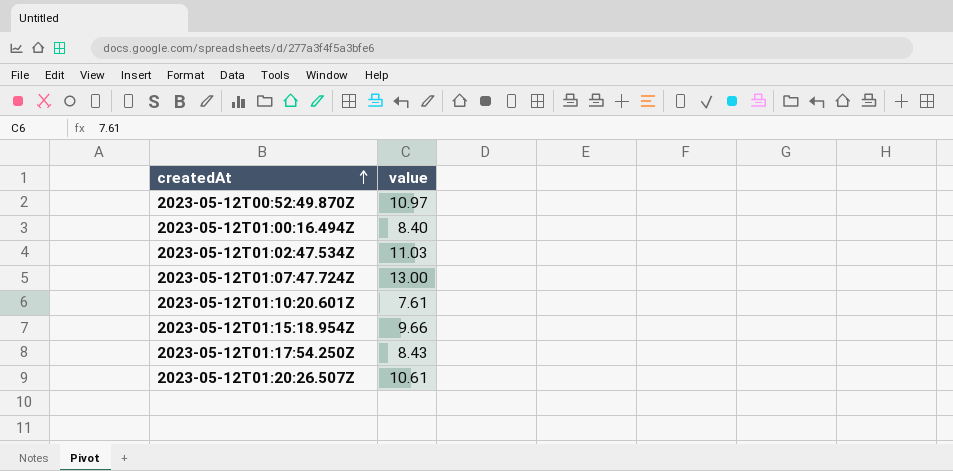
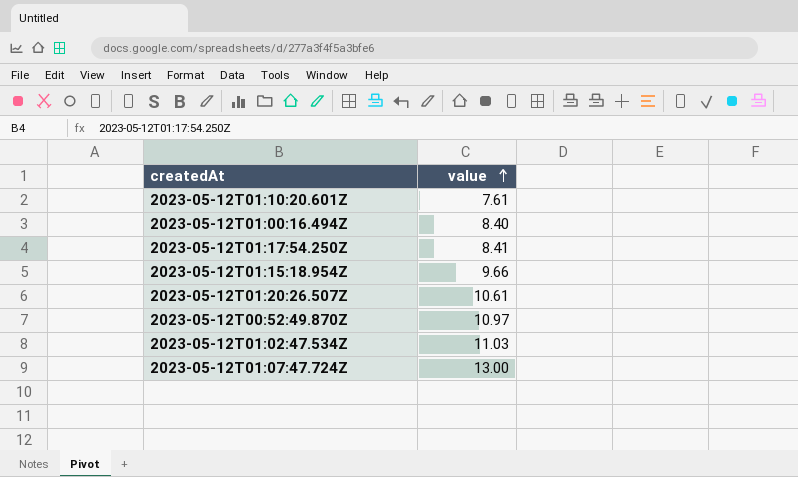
row order: createdAt ascending -> value ascending
2023-05-12T01:17:54.250Z | value: 8.43 -> 8.41

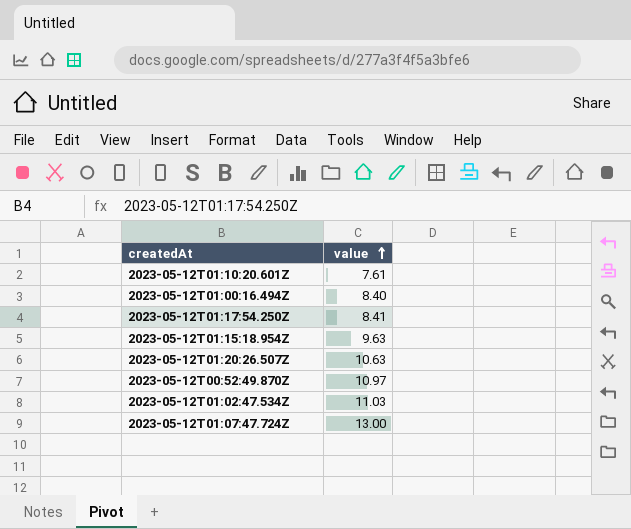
2023-05-12T01:15:18.954Z | value: 9.66 -> 9.63
2023-05-12T01:20:26.507Z | value: 10.61 -> 10.63

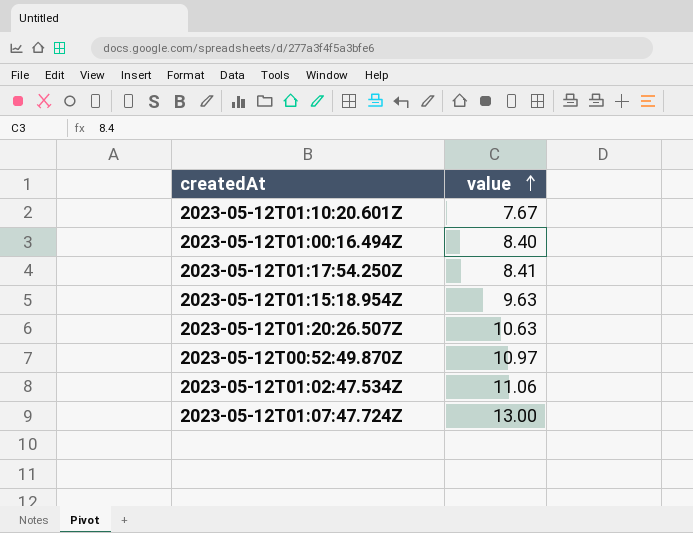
2023-05-12T01:10:20.601Z | value: 7.61 -> 7.67
2023-05-12T01:02:47.534Z | value: 11.03 -> 11.06

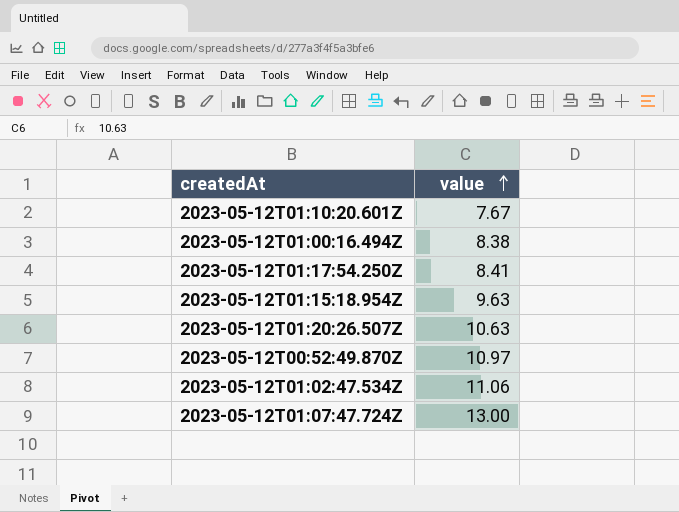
2023-05-12T01:00:16.494Z | value: 8.40 -> 8.38

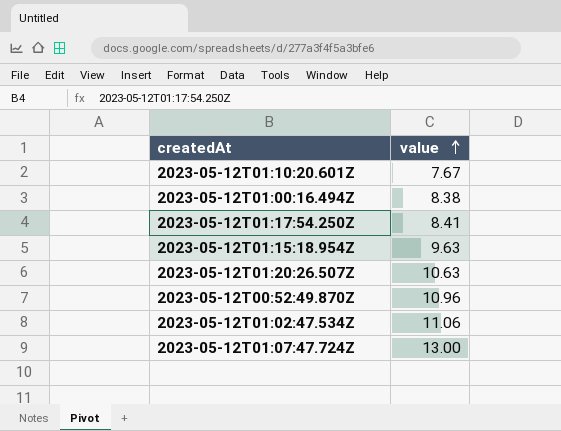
2023-05-12T00:52:49.870Z | value: 10.97 -> 10.96

